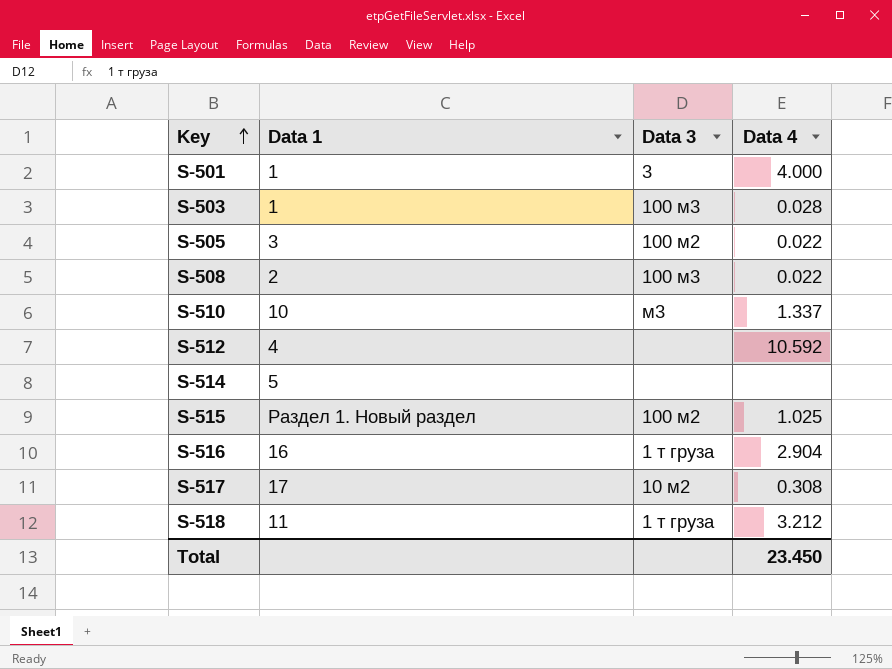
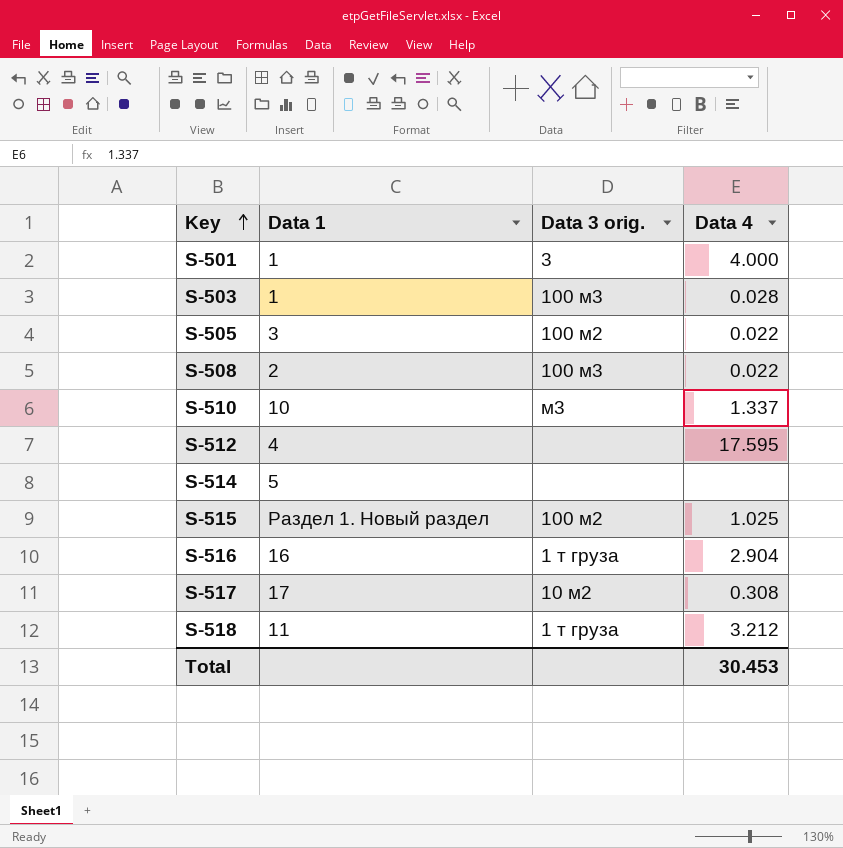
column name: Data 3 -> Data 3 orig.
S-512 | Data 4: 10.592 -> 17.595
Total | Data 4: 23.450 -> 30.453

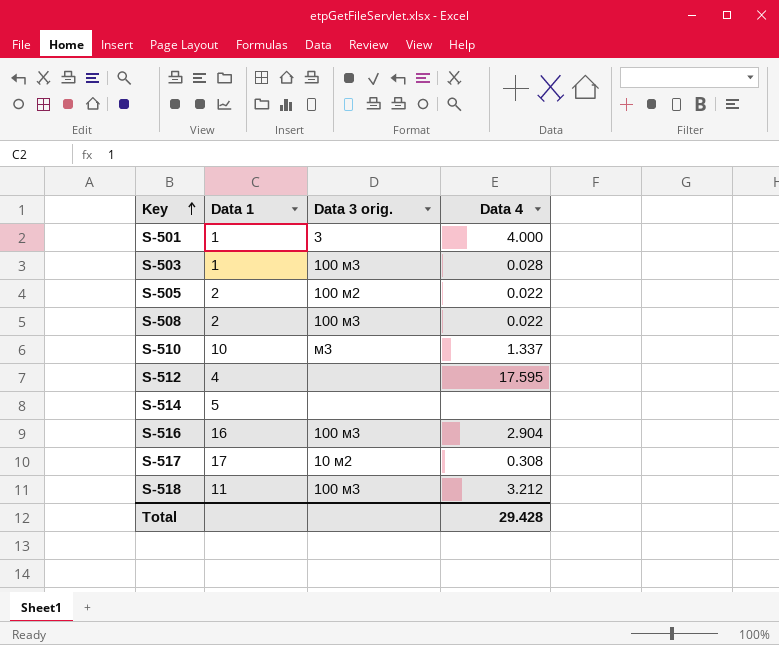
row S-515: Раздел 1. Новый раздел | 100 м2 | 1.025 -> none
S-505 | Data 1: 3 -> 2
S-516 | Data 3 orig.: 1 т груза -> 100 м3
S-518 | Data 3 orig.: 1 т груза -> 100 м3
Total | Data 4: 30.453 -> 29.428

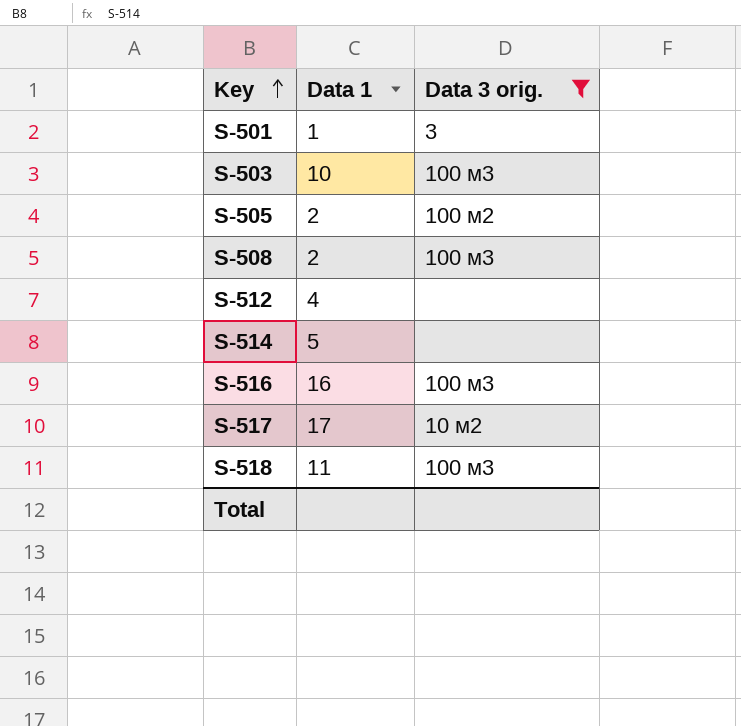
filter: none -> Data 3 orig. != м3
column Data 4 | position: 4 -> none
S-503 | Data 1: 1 -> 10

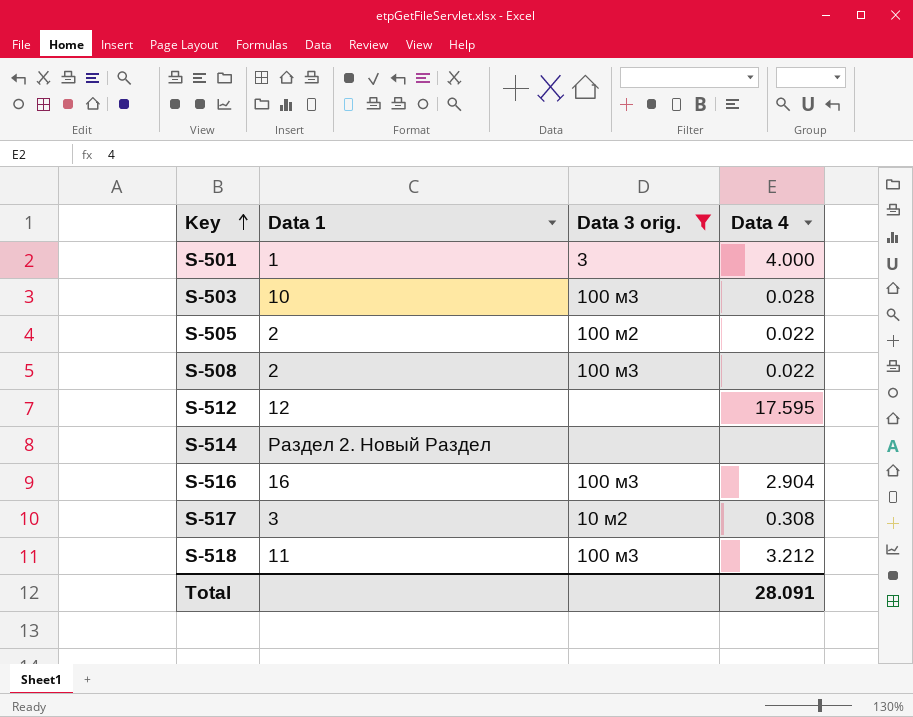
column Data 4 | position: none -> 4
S-512 | Data 1: 4 -> 12
S-514 | Data 1: 5 -> Раздел 2. Новый Раздел
S-517 | Data 1: 17 -> 3

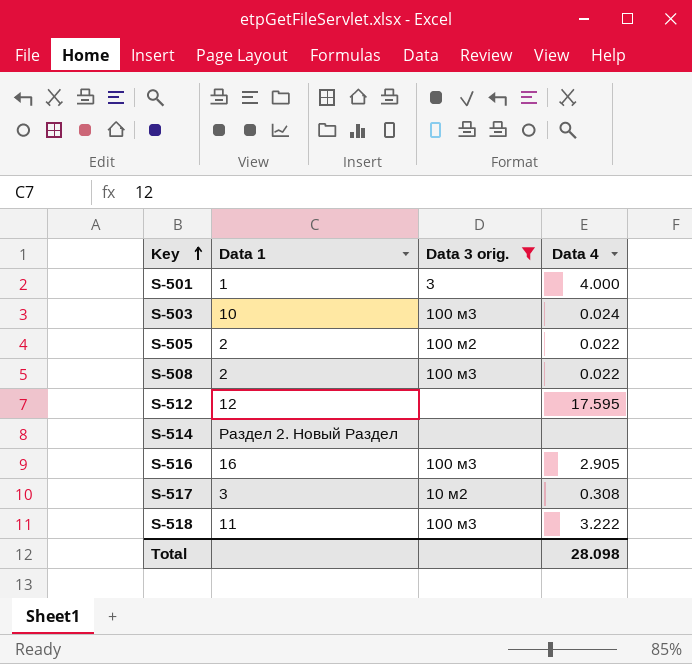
S-503 | Data 4: 0.028 -> 0.024
S-516 | Data 4: 2.904 -> 2.905
S-518 | Data 4: 3.212 -> 3.222
Total | Data 4: 28.091 -> 28.098

